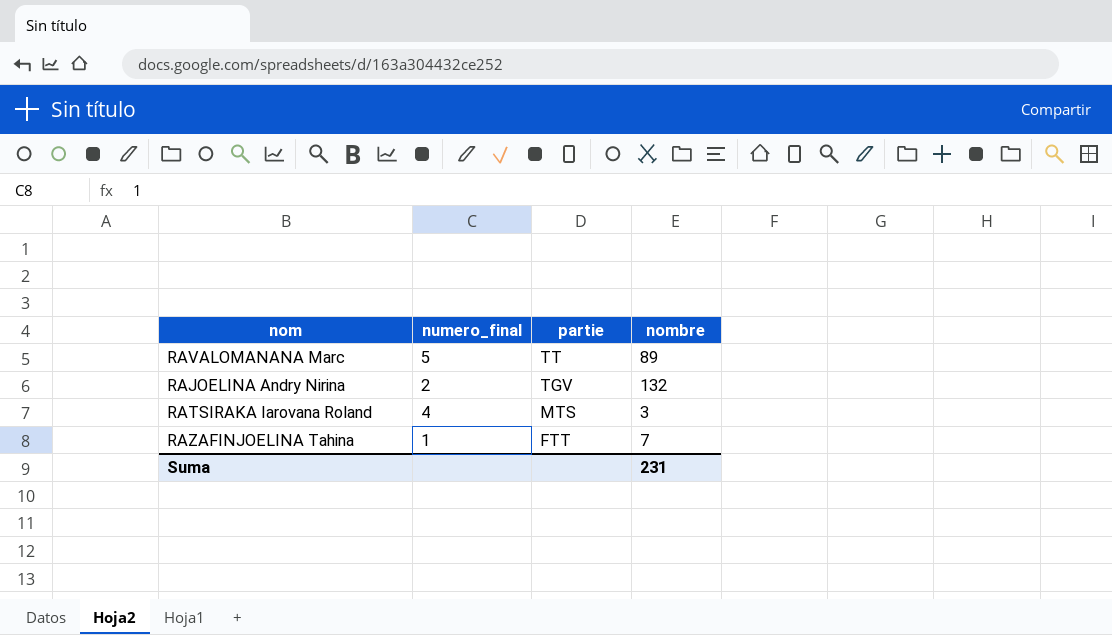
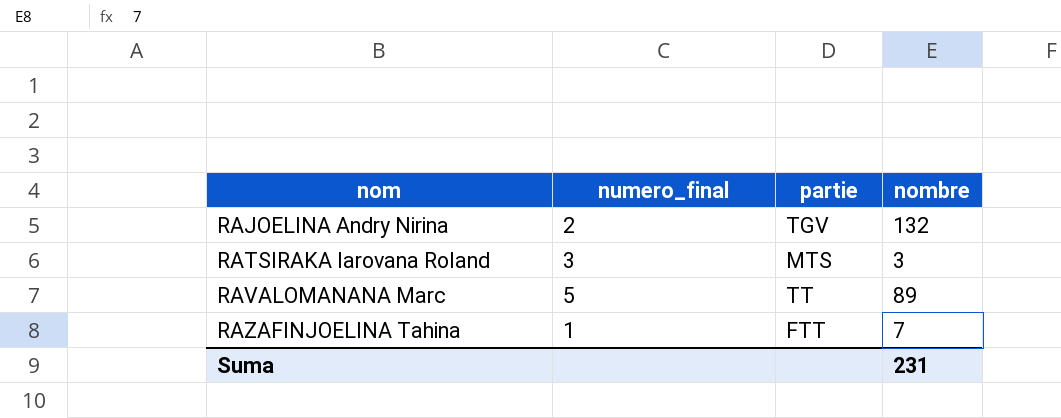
row order: partie descending -> nom ascending
RATSIRAKA Iarovana Roland | numero_final: 4 -> 3

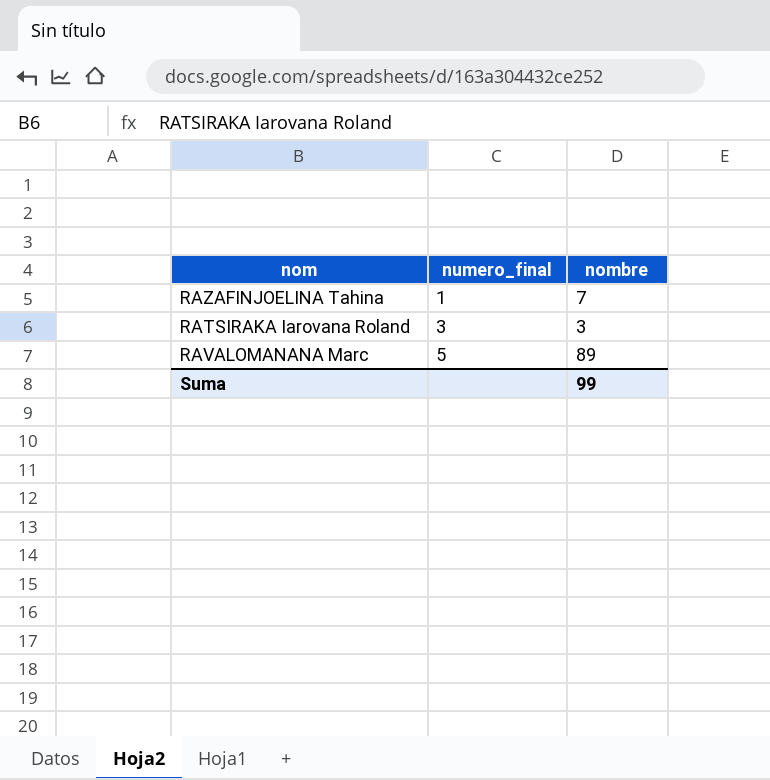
row order: nom ascending -> numero_final ascending
column partie | position: 3 -> none
row RAJOELINA Andry Nirina: 2 | TGV | 132 -> none
Suma | nombre: 231 -> 99

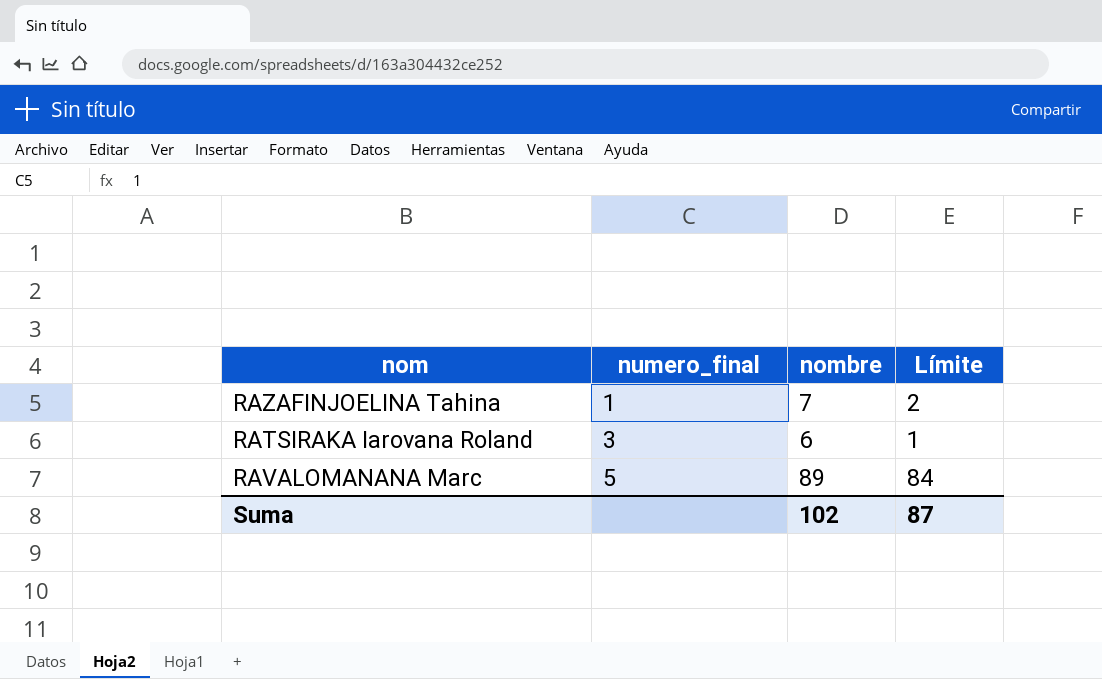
column Límite | formula: none -> [nombre] - 5
RATSIRAKA Iarovana Roland | nombre: 3 -> 6
Suma | nombre: 99 -> 102

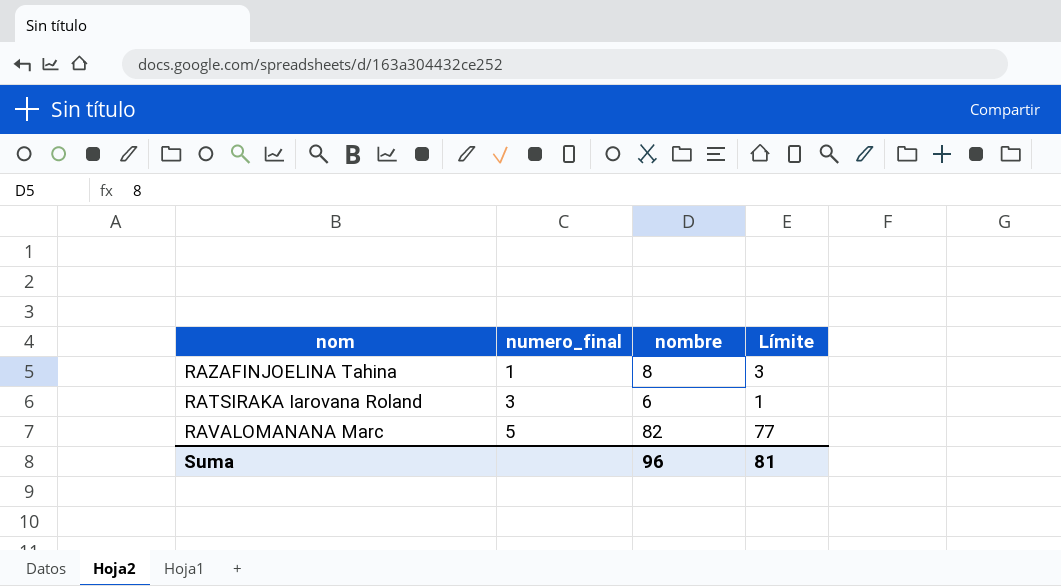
RAZAFINJOELINA Tahina | nombre: 7 -> 8
RAZAFINJOELINA Tahina | Límite: 2 -> 3
RAVALOMANANA Marc | nombre: 89 -> 82
RAVALOMANANA Marc | Límite: 84 -> 77
Suma | nombre: 102 -> 96
Suma | Límite: 87 -> 81

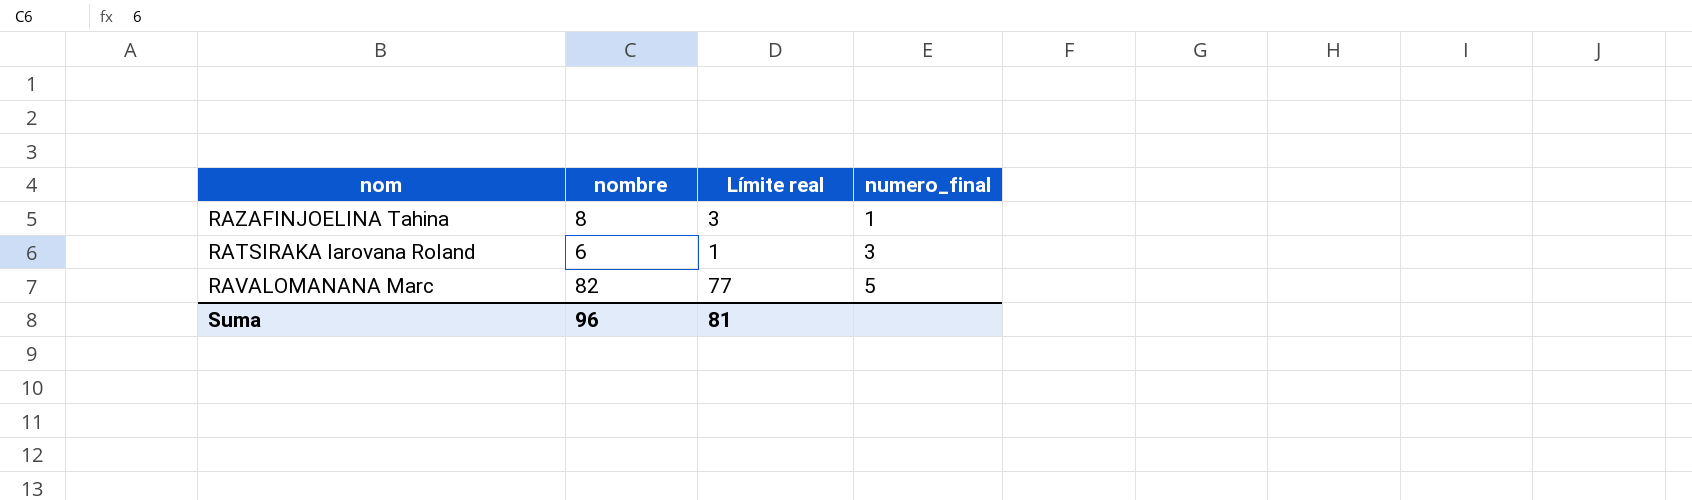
column name: Límite -> Límite real
column numero_final | position: 2 -> 4

